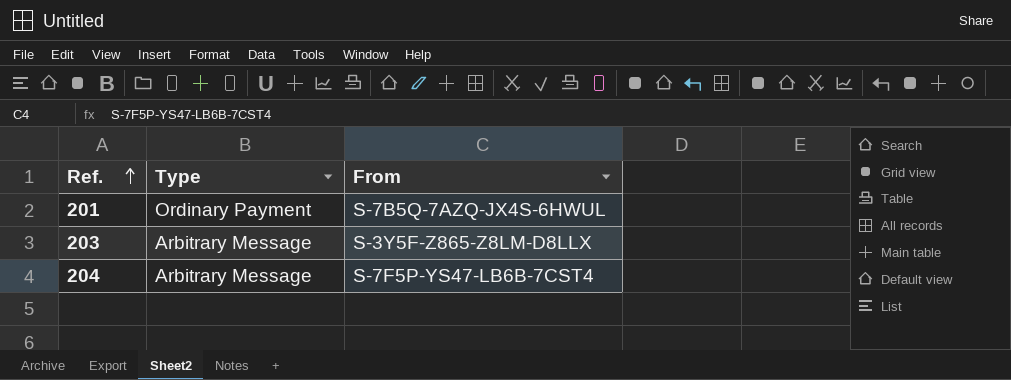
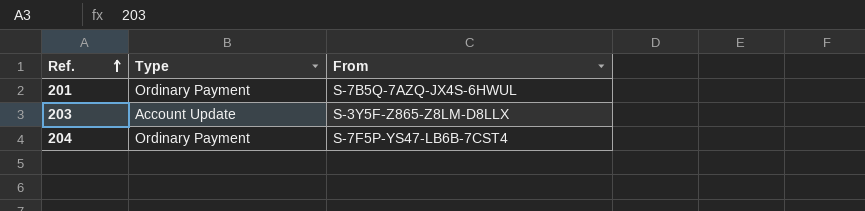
203 | Type: Arbitrary Message -> Account Update
204 | Type: Arbitrary Message -> Ordinary Payment

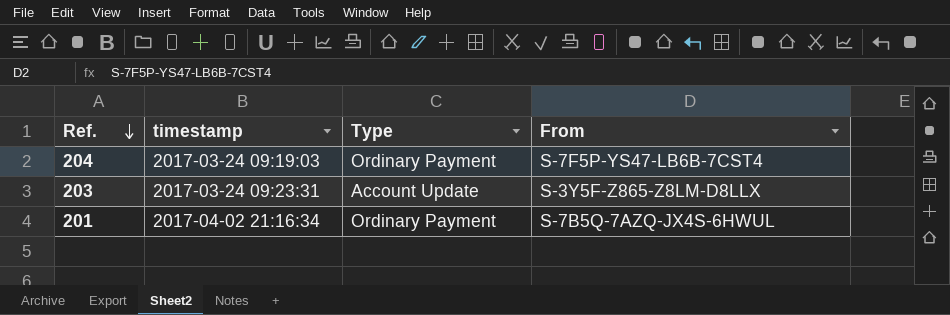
row order: Ref. ascending -> Ref. descending
column timestamp | position: none -> 2

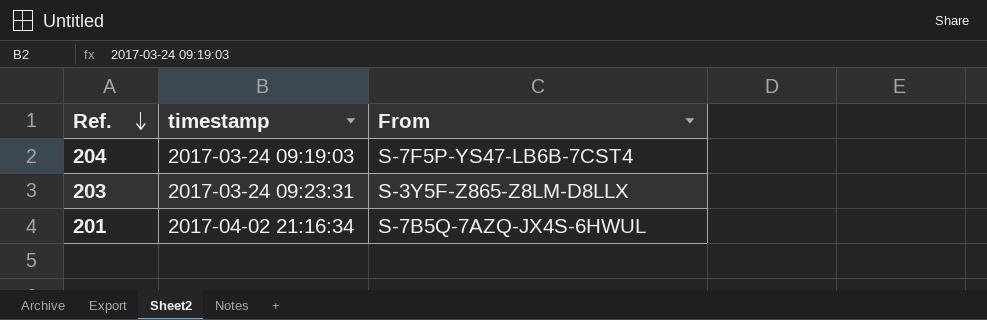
column Type | position: 3 -> none

